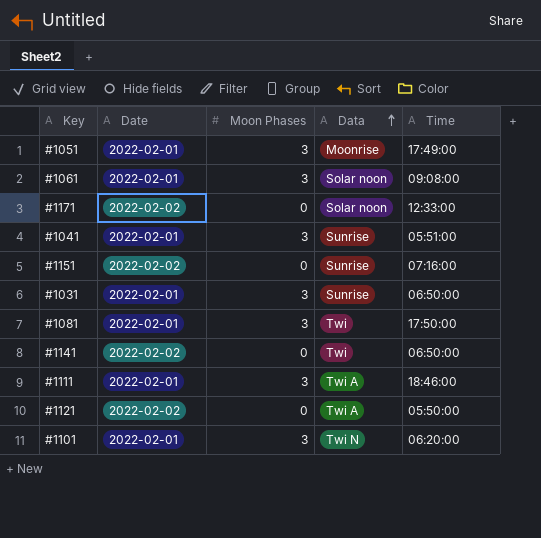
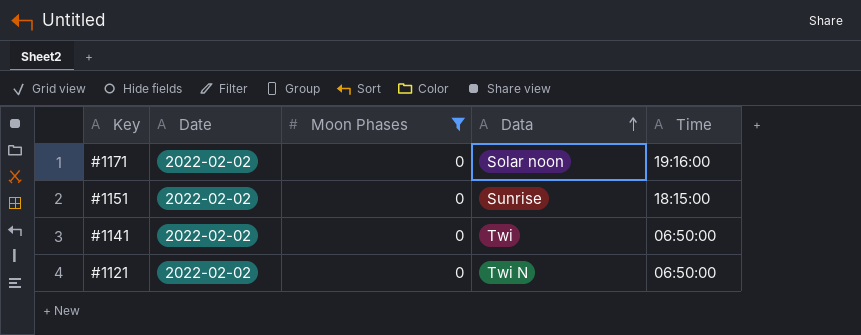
filter: none -> Moon Phases = 0
#1171 | Time: 12:33:00 -> 19:16:00
#1151 | Time: 07:16:00 -> 18:15:00
#1121 | Data: Twi A -> Twi N
#1121 | Time: 05:50:00 -> 06:50:00

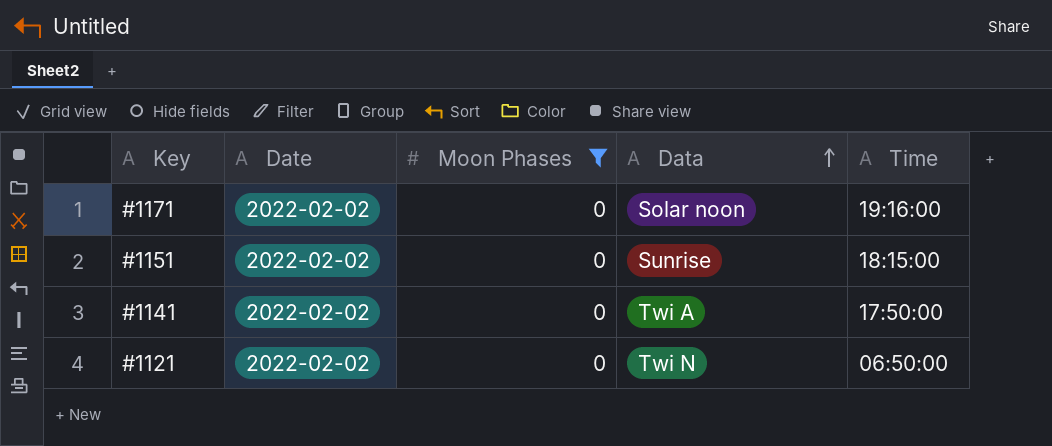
#1141 | Data: Twi -> Twi A
#1141 | Time: 06:50:00 -> 17:50:00

